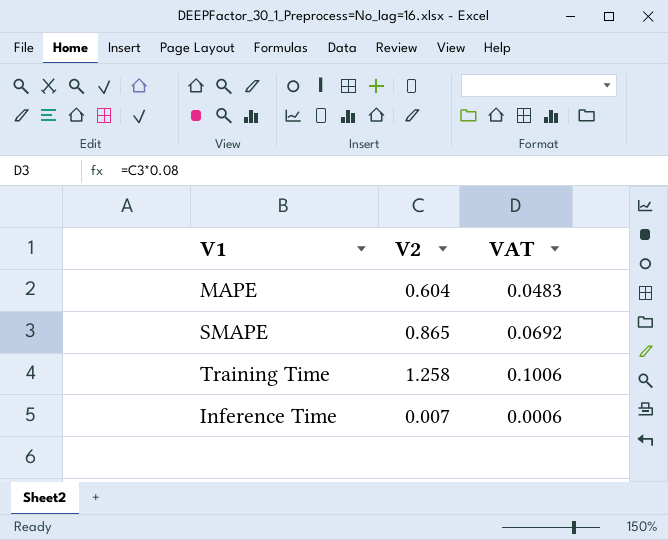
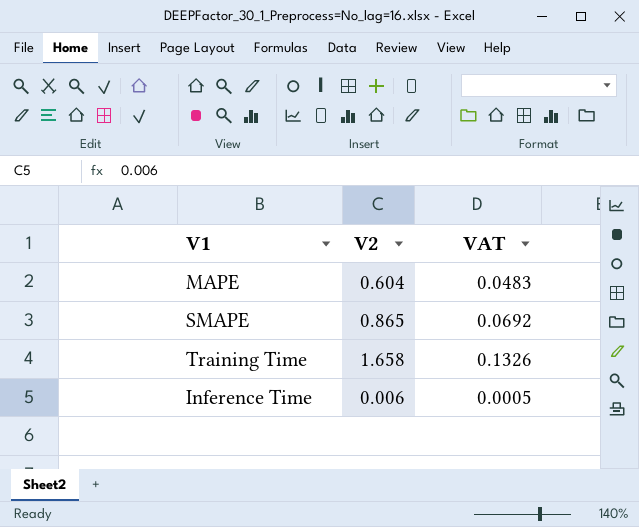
Training Time | V2: 1.258 -> 1.658
Training Time | VAT: 0.1006 -> 0.1326
Inference Time | V2: 0.007 -> 0.006
Inference Time | VAT: 0.0006 -> 0.0005

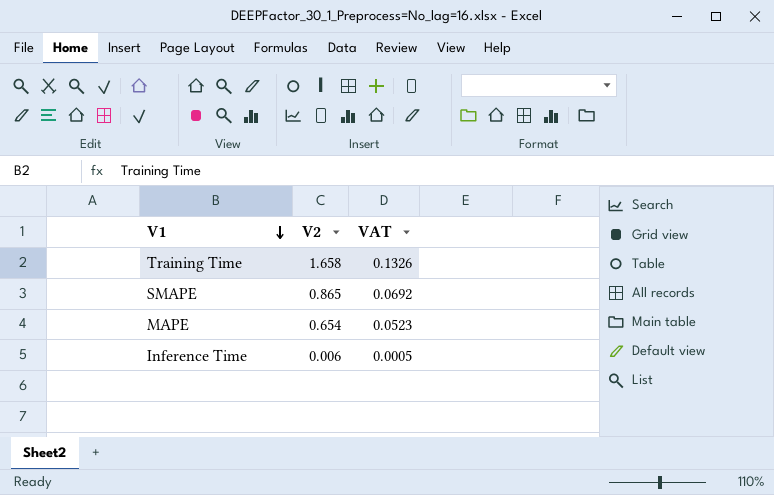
row order: none -> V1 descending
MAPE | V2: 0.604 -> 0.654
MAPE | VAT: 0.0483 -> 0.0523

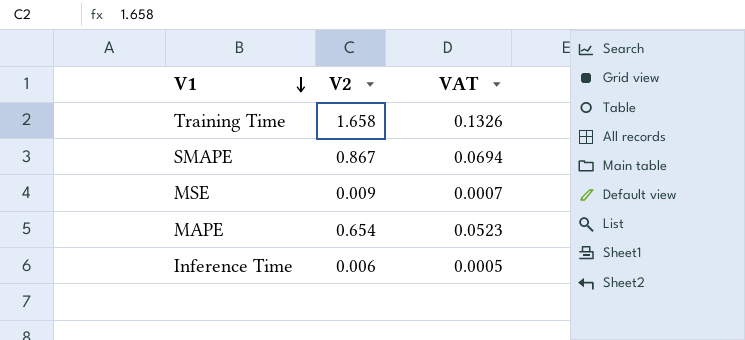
SMAPE | V2: 0.865 -> 0.867
SMAPE | VAT: 0.0692 -> 0.0694
row MSE: none -> 0.009 | 0.0007

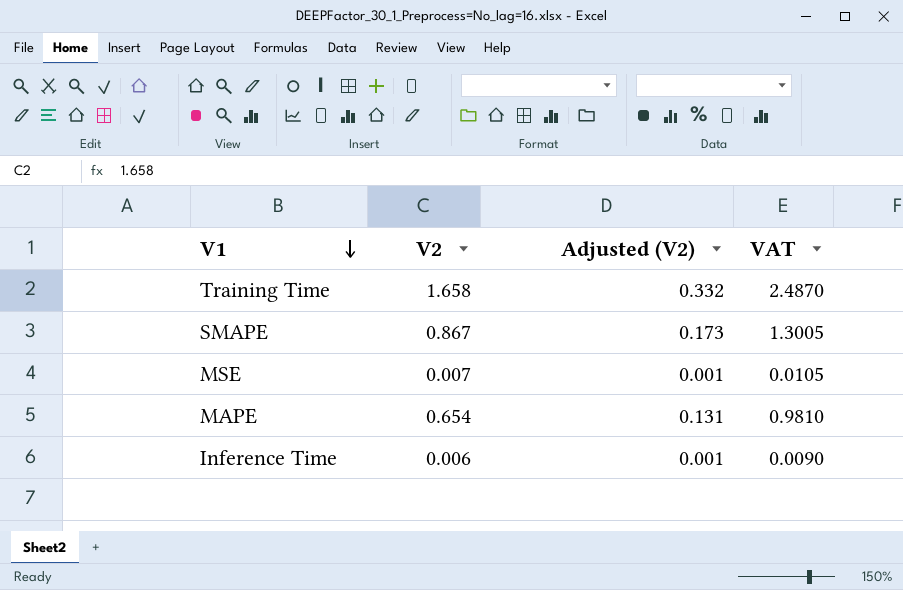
column Adjusted (V2) | formula: none -> [V2] * 0.2
column VAT | formula: [V2] * 0.08 -> [V2] * 1.5
MSE | V2: 0.009 -> 0.007

